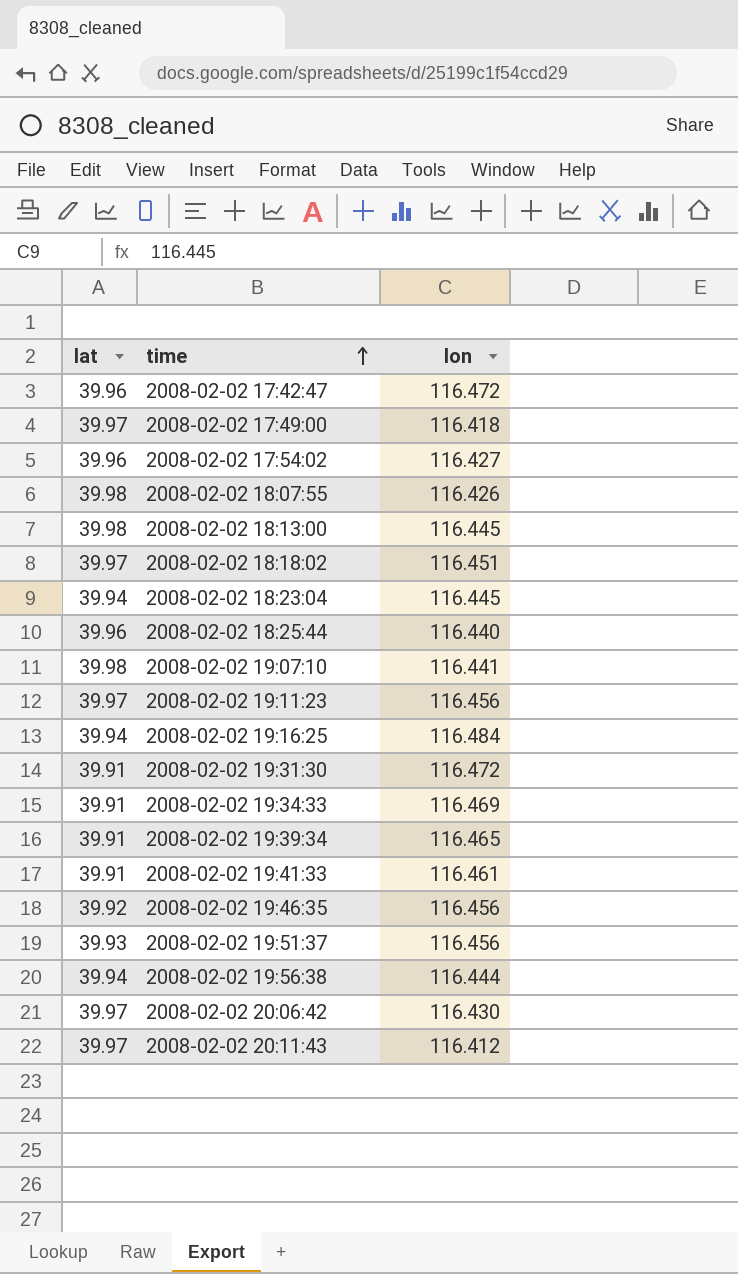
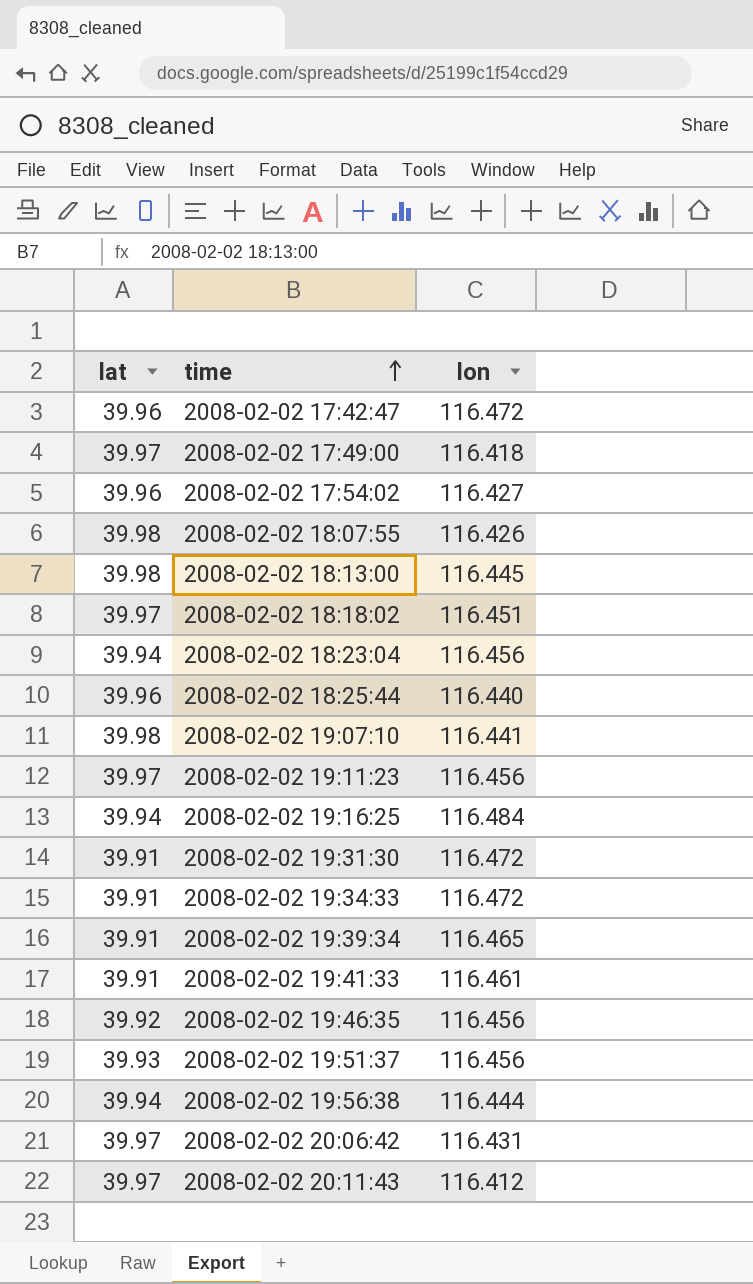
2008-02-02 18:23:04 | lon: 116.445 -> 116.456
2008-02-02 19:34:33 | lon: 116.469 -> 116.472
2008-02-02 20:06:42 | lon: 116.430 -> 116.431

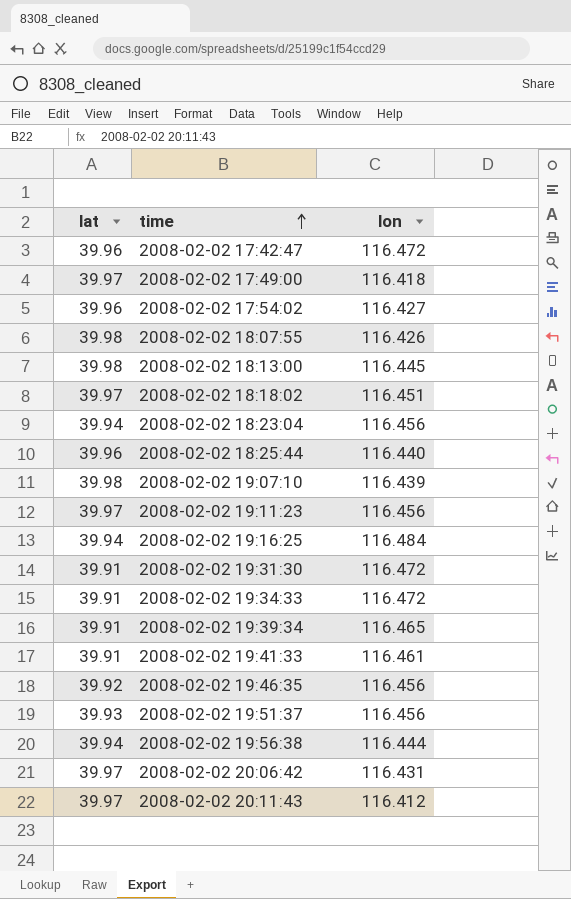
2008-02-02 19:07:10 | lon: 116.441 -> 116.439

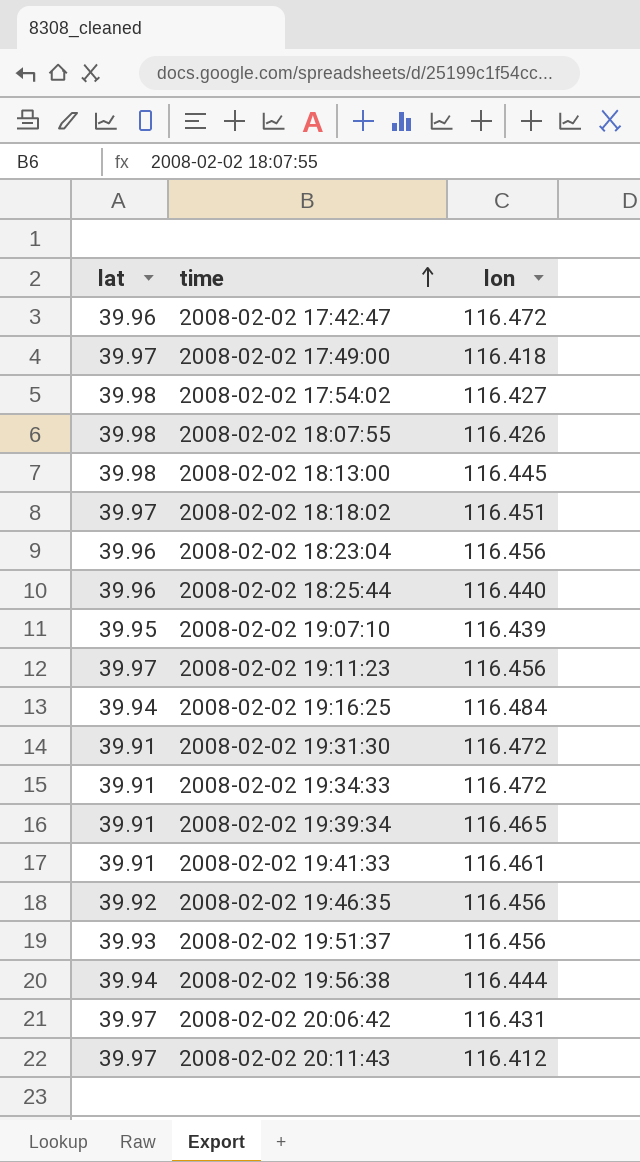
2008-02-02 17:54:02 | lat: 39.96 -> 39.98
2008-02-02 18:23:04 | lat: 39.94 -> 39.96
2008-02-02 19:07:10 | lat: 39.98 -> 39.95

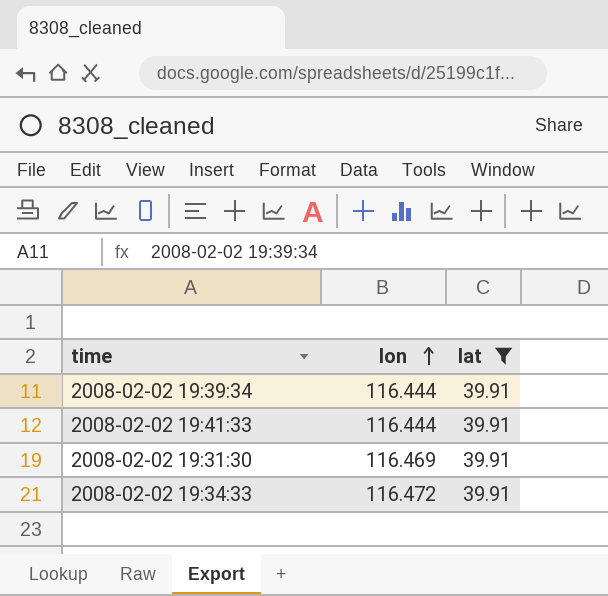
filter: none -> lat = 39.91
row order: time ascending -> lon ascending
column lat | position: 1 -> 3
2008-02-02 19:39:34 | lon: 116.465 -> 116.444
2008-02-02 19:41:33 | lon: 116.461 -> 116.444
2008-02-02 19:31:30 | lon: 116.472 -> 116.469

